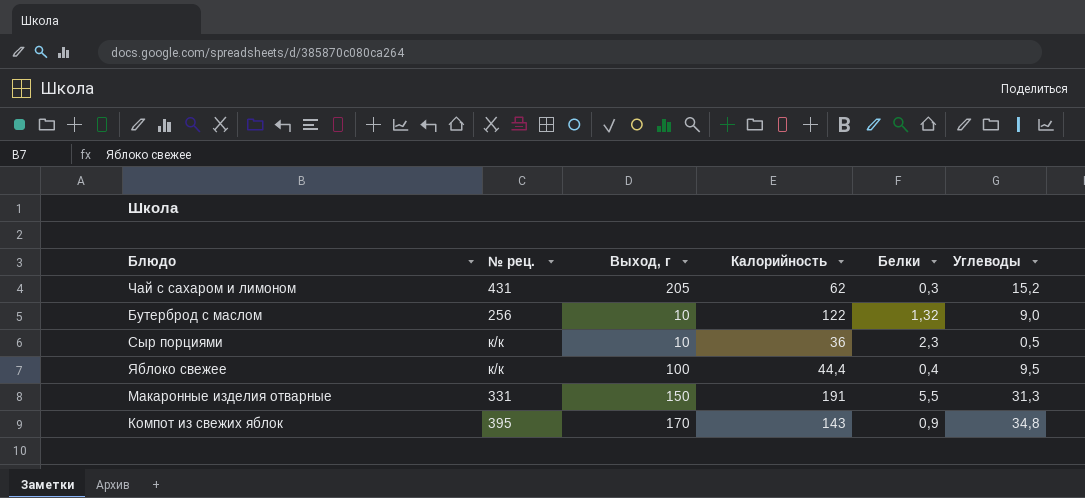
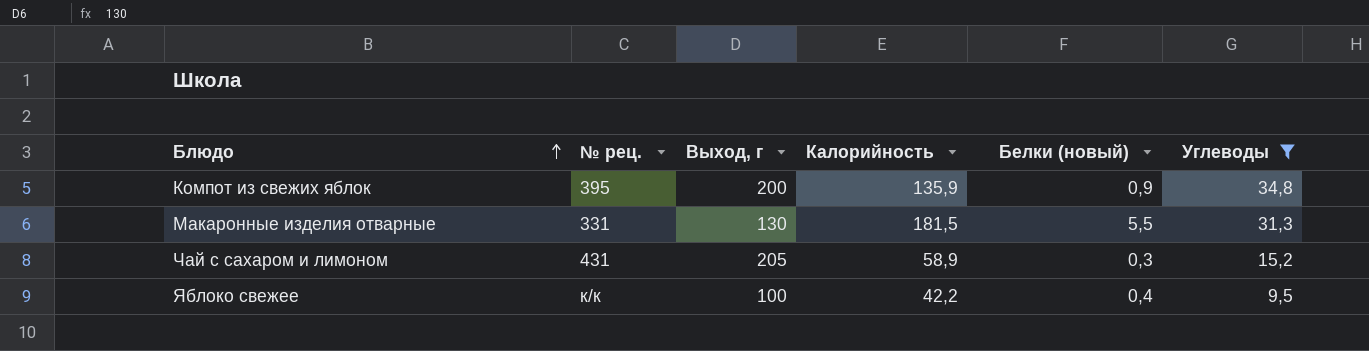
filter: none -> Углеводы >= 9,5
row order: none -> Блюдо ascending
column name: Белки -> Белки (новый)
Компот из свежих яблок | Выход, г: 170 -> 200
Компот из свежих яблок | Калорийность: 143 -> 135,9
Макаронные изделия отварные | Выход, г: 150 -> 130
Макаронные изделия отварные | Калорийность: 191 -> 181,5
Чай с сахаром и лимоном | Калорийность: 62 -> 58,9
Яблоко свежее | Калорийность: 44,4 -> 42,2

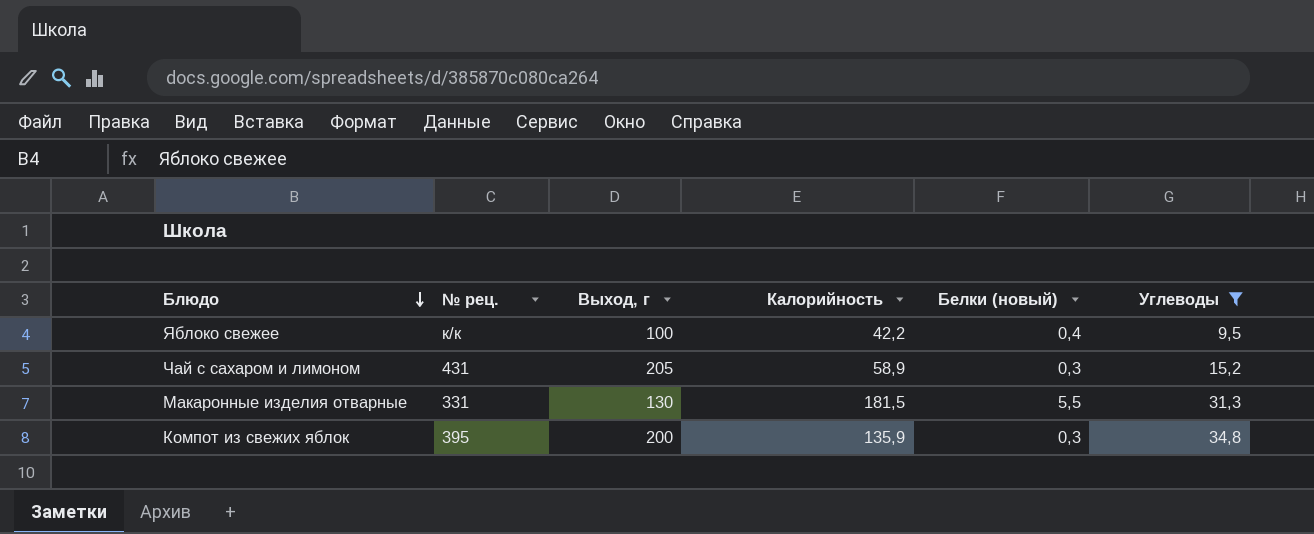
row order: Блюдо ascending -> Блюдо descending
Компот из свежих яблок | Белки (новый): 0,9 -> 0,3

